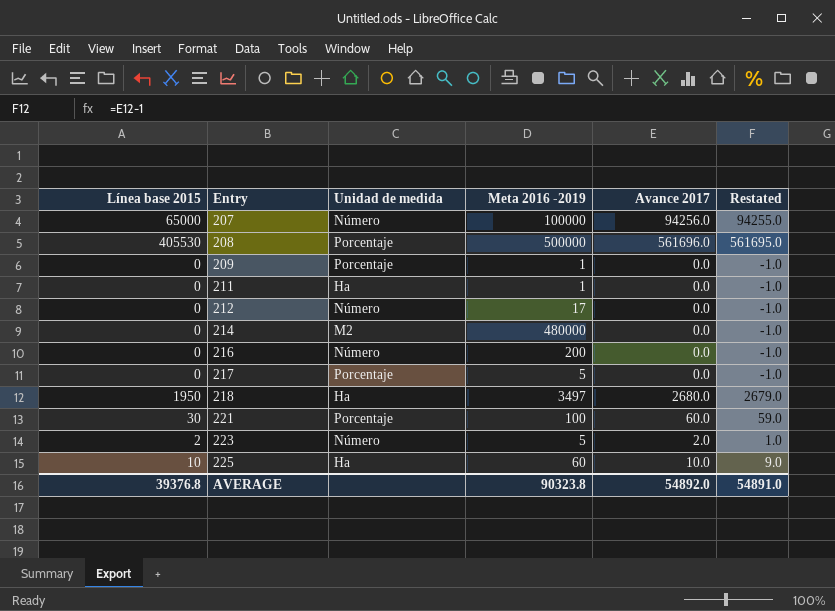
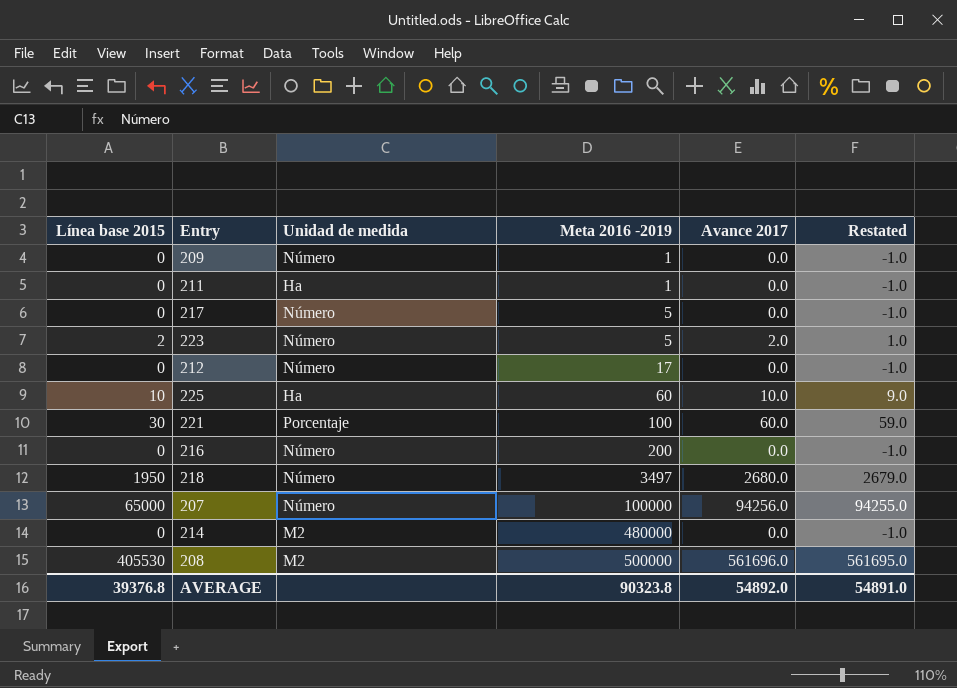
row order: Entry ascending -> Meta 2016 -2019 ascending
209 | Unidad de medida: Porcentaje -> Número
217 | Unidad de medida: Porcentaje -> Número
218 | Unidad de medida: Ha -> Número
208 | Unidad de medida: Porcentaje -> M2

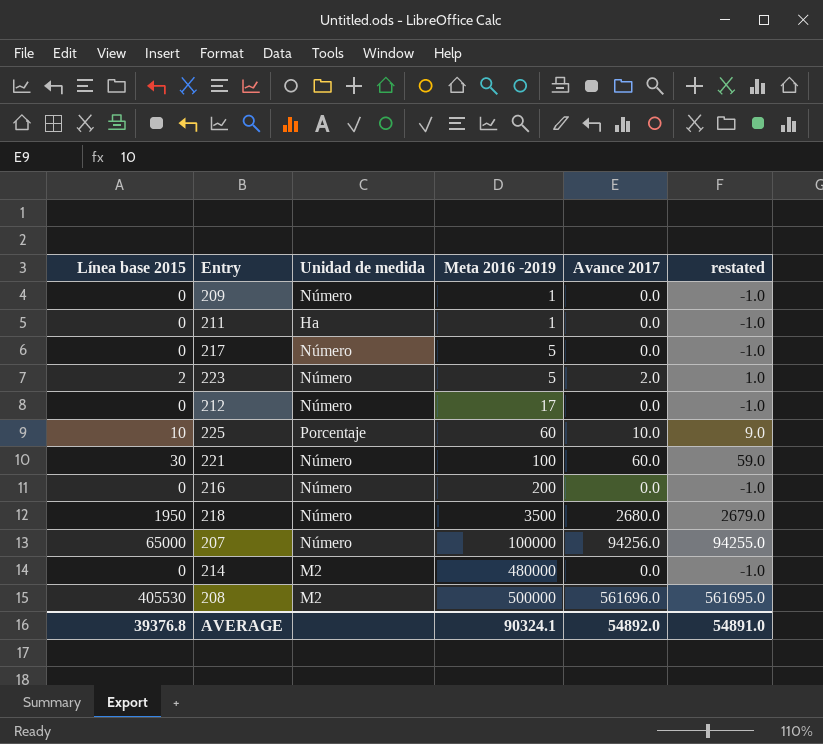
column name: Restated -> restated
225 | Unidad de medida: Ha -> Porcentaje
221 | Unidad de medida: Porcentaje -> Número
218 | Meta 2016 -2019: 3497 -> 3500
AVERAGE | Meta 2016 -2019: 90323.8 -> 90324.1

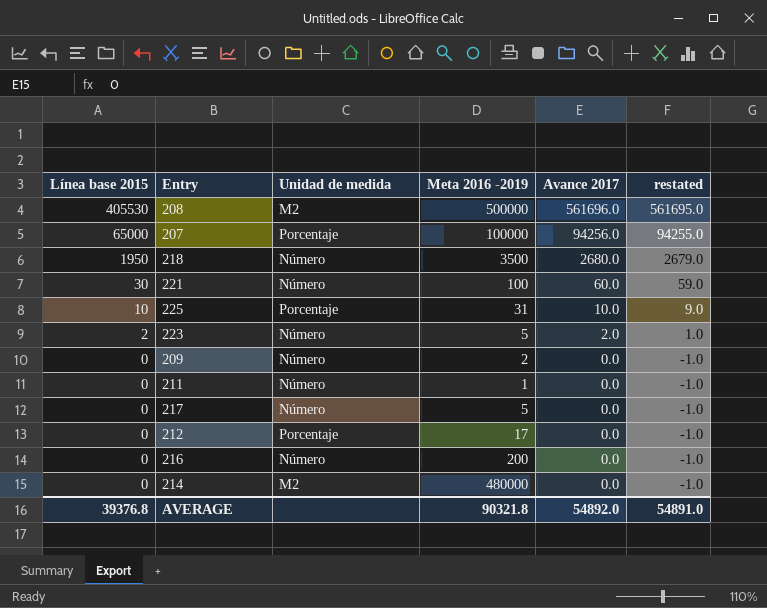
row order: Meta 2016 -2019 ascending -> Línea base 2015 descending
207 | Unidad de medida: Número -> Porcentaje
225 | Meta 2016 -2019: 60 -> 31
209 | Meta 2016 -2019: 1 -> 2
211 | Unidad de medida: Ha -> Número
212 | Unidad de medida: Número -> Porcentaje
AVERAGE | Meta 2016 -2019: 90324.1 -> 90321.8

